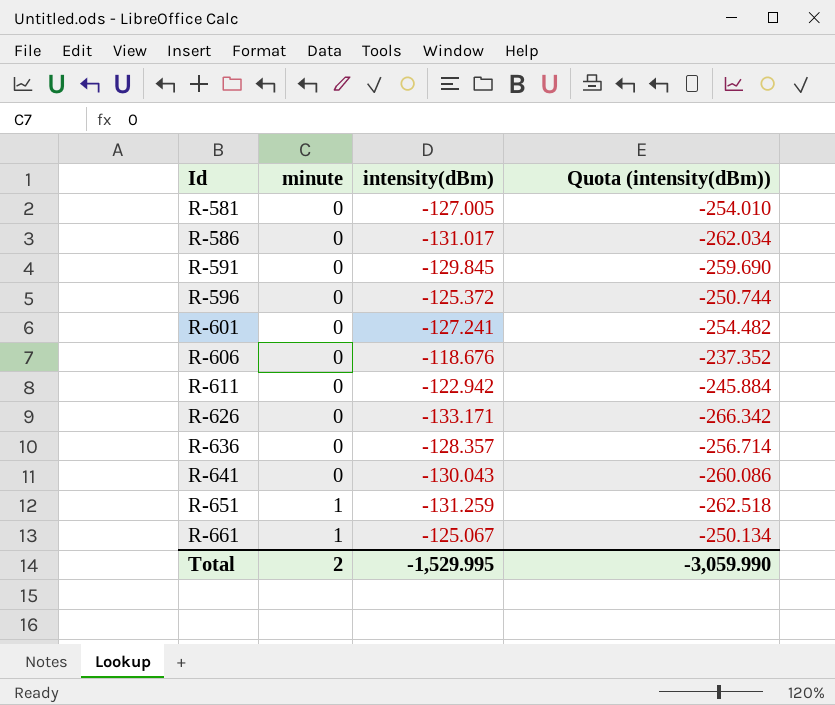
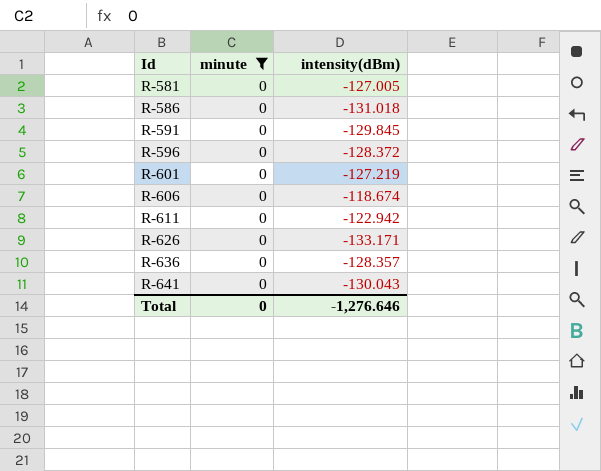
filter: none -> minute = 0
column Quota (intensity(dBm)) | formula: [intensity(dBm)] * 2 -> none
R-586 | intensity(dBm): -131.017 -> -131.018
R-596 | intensity(dBm): -125.372 -> -128.372
R-601 | intensity(dBm): -127.241 -> -127.219
R-606 | intensity(dBm): -118.676 -> -118.674
Total | minute: 2 -> 0
Total | intensity(dBm): -1,529.995 -> -1,276.646

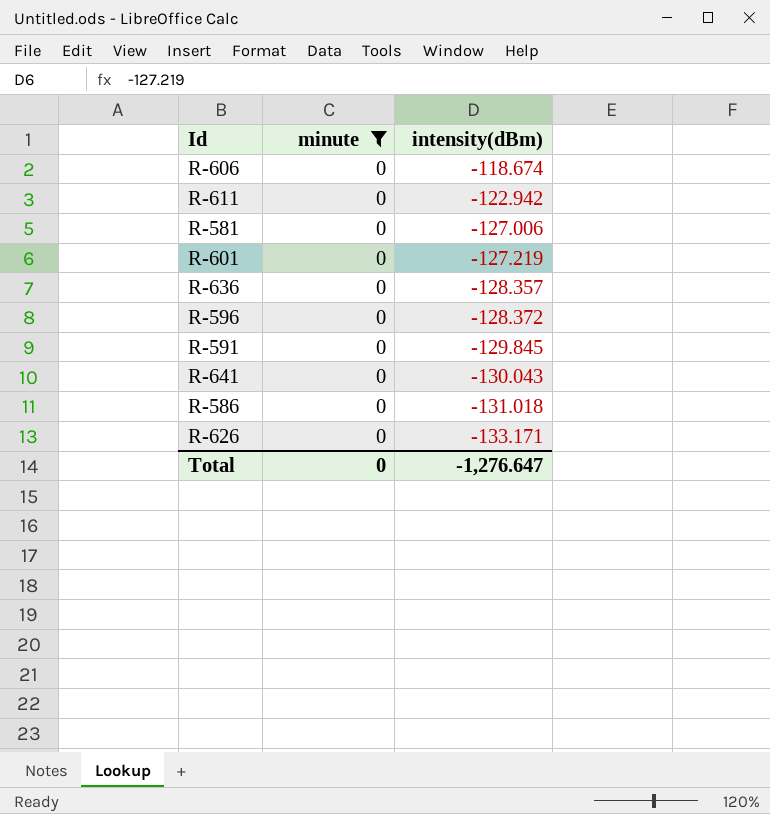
row order: Id ascending -> intensity(dBm) descending
R-581 | intensity(dBm): -127.005 -> -127.006
Total | intensity(dBm): -1,276.646 -> -1,276.647

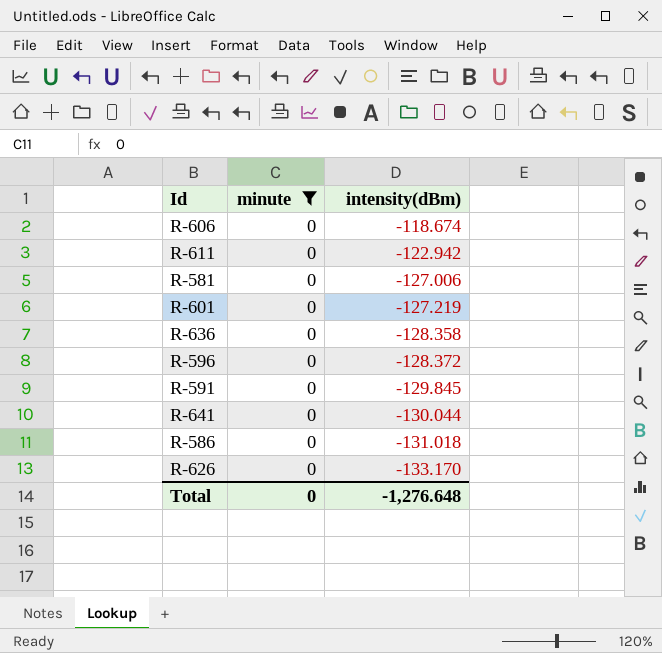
R-636 | intensity(dBm): -128.357 -> -128.358
R-641 | intensity(dBm): -130.043 -> -130.044
R-626 | intensity(dBm): -133.171 -> -133.170
Total | intensity(dBm): -1,276.647 -> -1,276.648

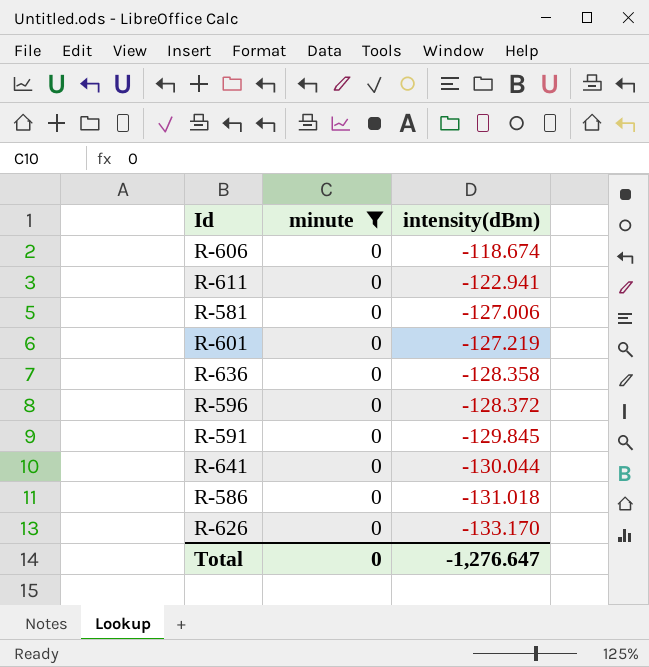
R-611 | intensity(dBm): -122.942 -> -122.941
Total | intensity(dBm): -1,276.648 -> -1,276.647

